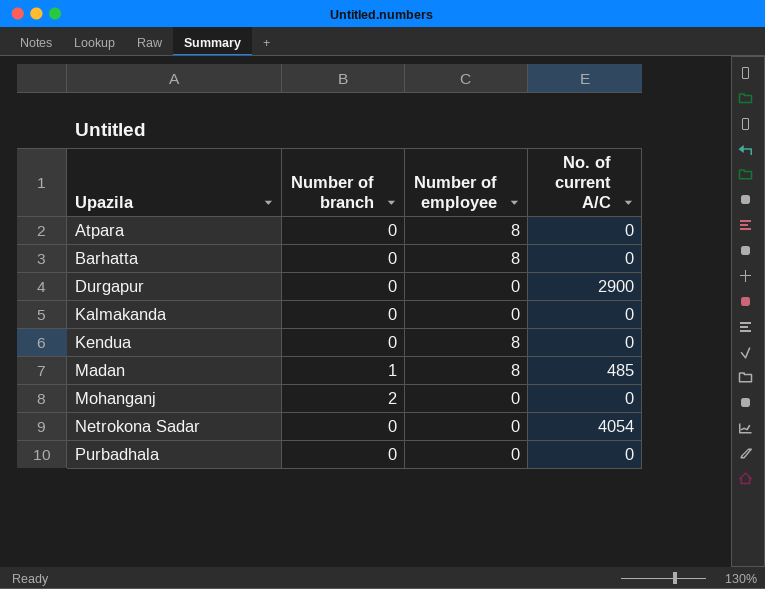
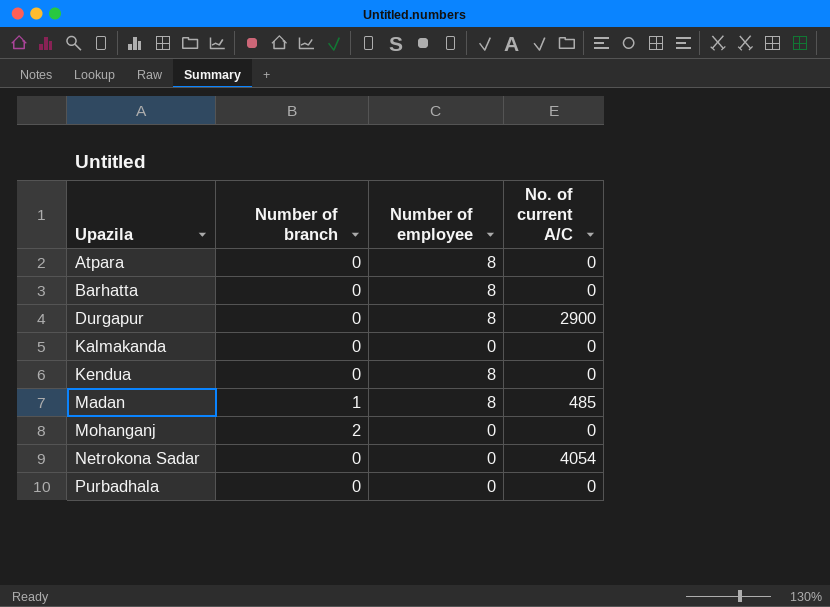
Durgapur | Number of employee: 0 -> 8

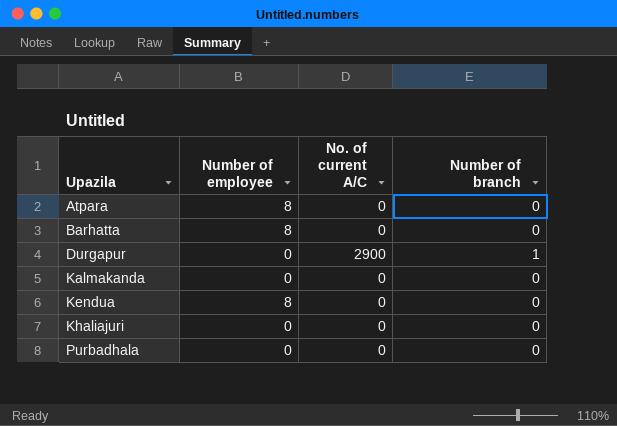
column Number of branch | position: 2 -> 4
row Madan: 1 | 8 | 485 -> none
row Mohanganj: 2 | 0 | 0 -> none
row Netrokona Sadar: 0 | 0 | 4054 -> none
Durgapur | Number of employee: 8 -> 0
Durgapur | Number of branch: 0 -> 1
row Khaliajuri: none -> 0 | 0 | 0

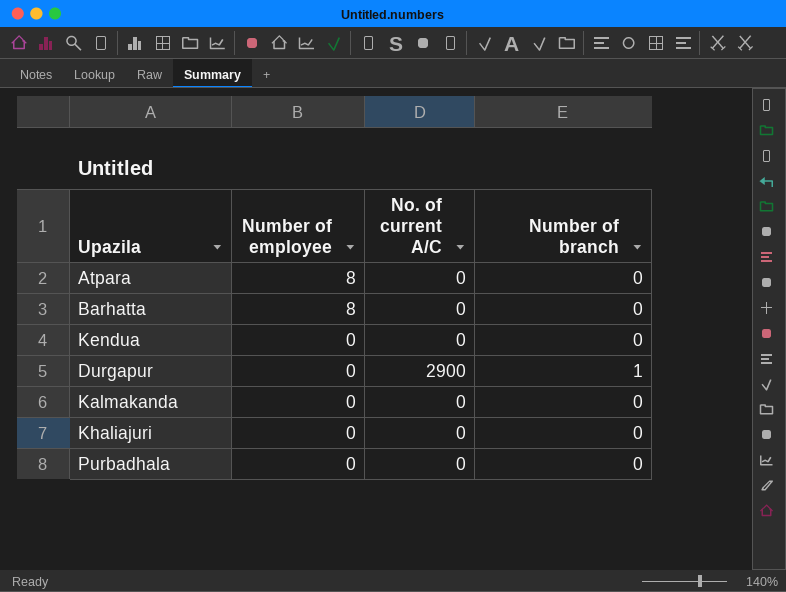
row order: Upazila ascending -> Number of employee descending
Kendua | Number of employee: 8 -> 0

